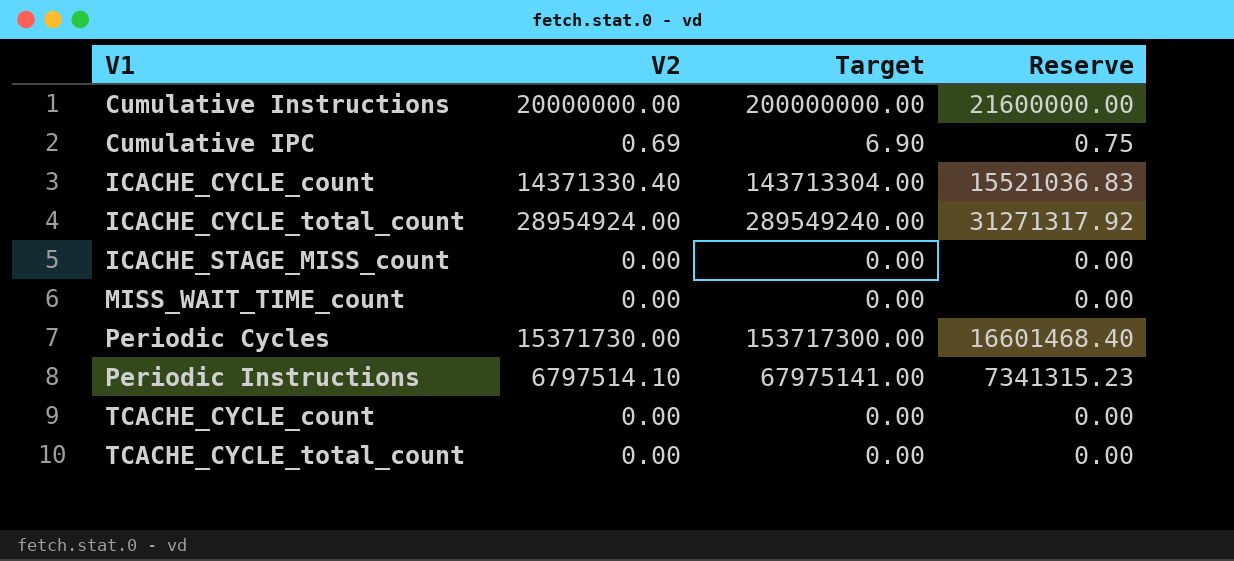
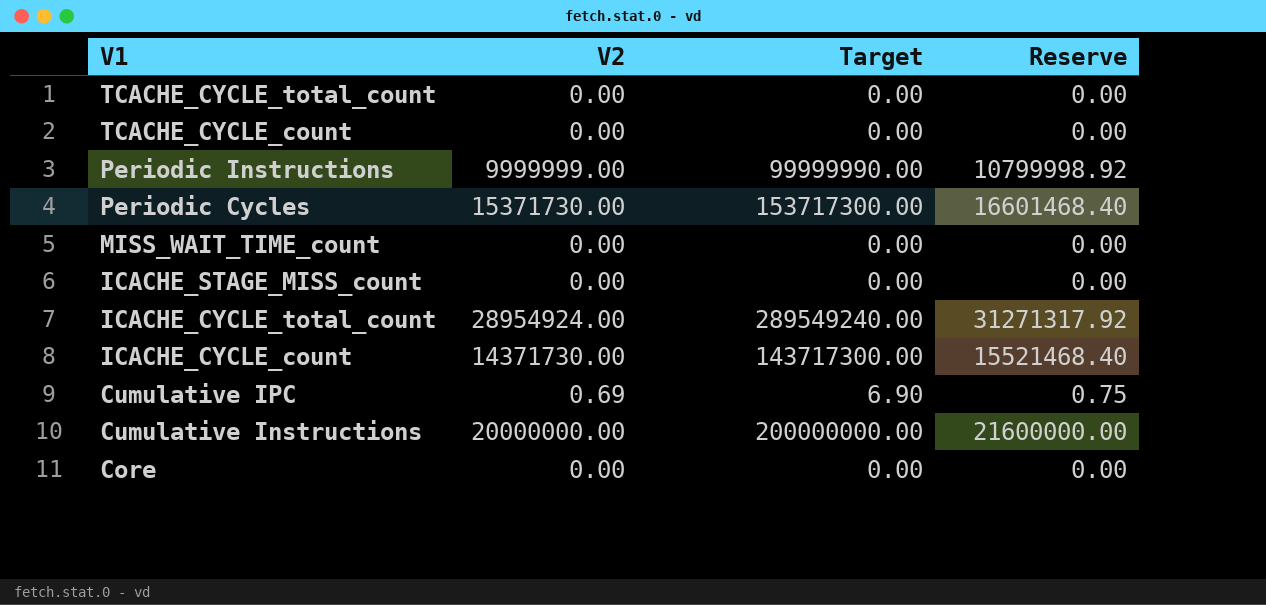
row order: V1 ascending -> V1 descending
Periodic Instructions | V2: 6797514.10 -> 9999999.00
Periodic Instructions | Target: 67975141.00 -> 99999990.00
Periodic Instructions | Reserve: 7341315.23 -> 10799998.92
ICACHE_CYCLE_count | V2: 14371330.40 -> 14371730.00
ICACHE_CYCLE_count | Target: 143713304.00 -> 143717300.00
ICACHE_CYCLE_count | Reserve: 15521036.83 -> 15521468.40
row Core: none -> 0.00 | 0.00 | 0.00

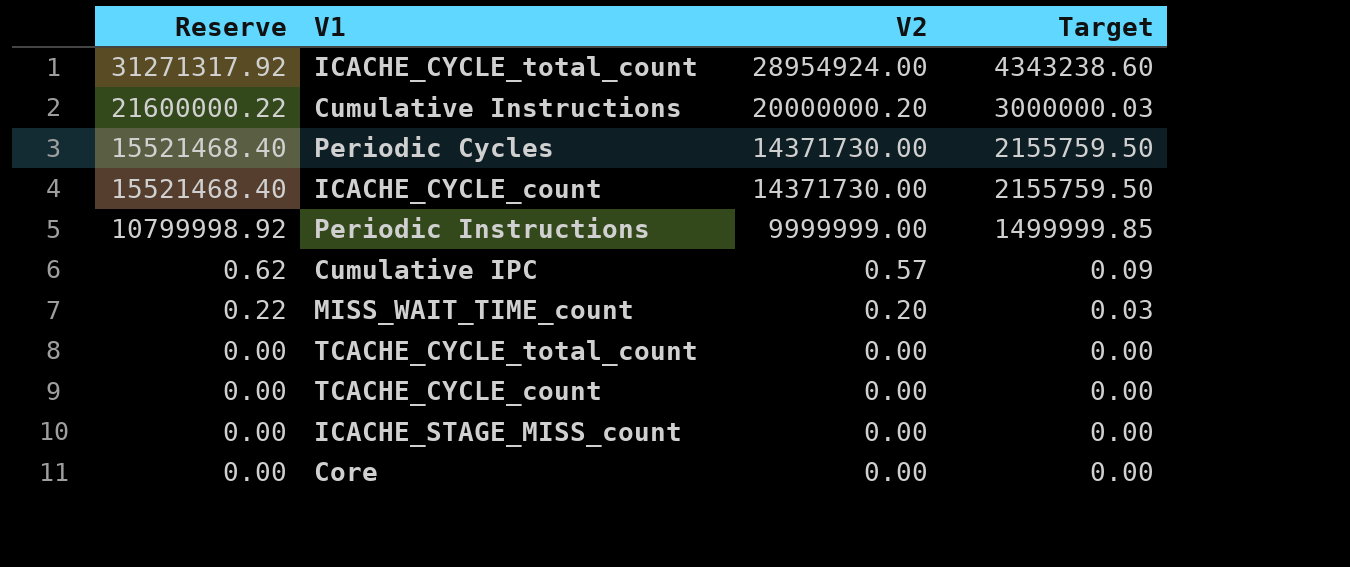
row order: V1 descending -> Reserve descending
column Reserve | position: 4 -> 1
column Target | formula: [V2] * 10 -> [V2] * 0.15
Cumulative Instructions | Reserve: 21600000.00 -> 21600000.22
Cumulative Instructions | V2: 20000000.00 -> 20000000.20
Periodic Cycles | Reserve: 16601468.40 -> 15521468.40
Periodic Cycles | V2: 15371730.00 -> 14371730.00
Cumulative IPC | Reserve: 0.75 -> 0.62
Cumulative IPC | V2: 0.69 -> 0.57
MISS_WAIT_TIME_count | Reserve: 0.00 -> 0.22
MISS_WAIT_TIME_count | V2: 0.00 -> 0.20

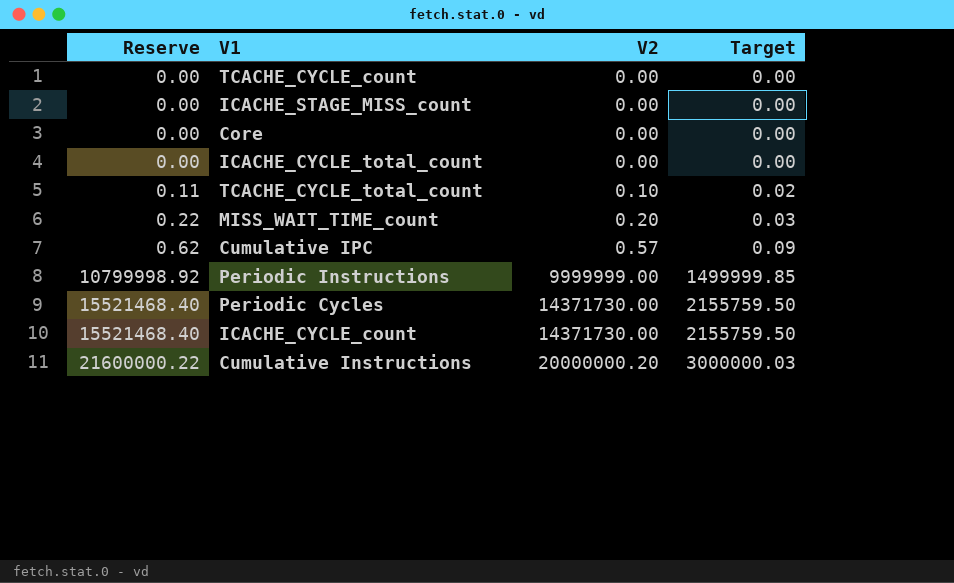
row order: Reserve descending -> Reserve ascending
ICACHE_CYCLE_total_count | Reserve: 31271317.92 -> 0.00
ICACHE_CYCLE_total_count | V2: 28954924.00 -> 0.00
ICACHE_CYCLE_total_count | Target: 4343238.60 -> 0.00
TCACHE_CYCLE_total_count | Reserve: 0.00 -> 0.11
TCACHE_CYCLE_total_count | V2: 0.00 -> 0.10
TCACHE_CYCLE_total_count | Target: 0.00 -> 0.02

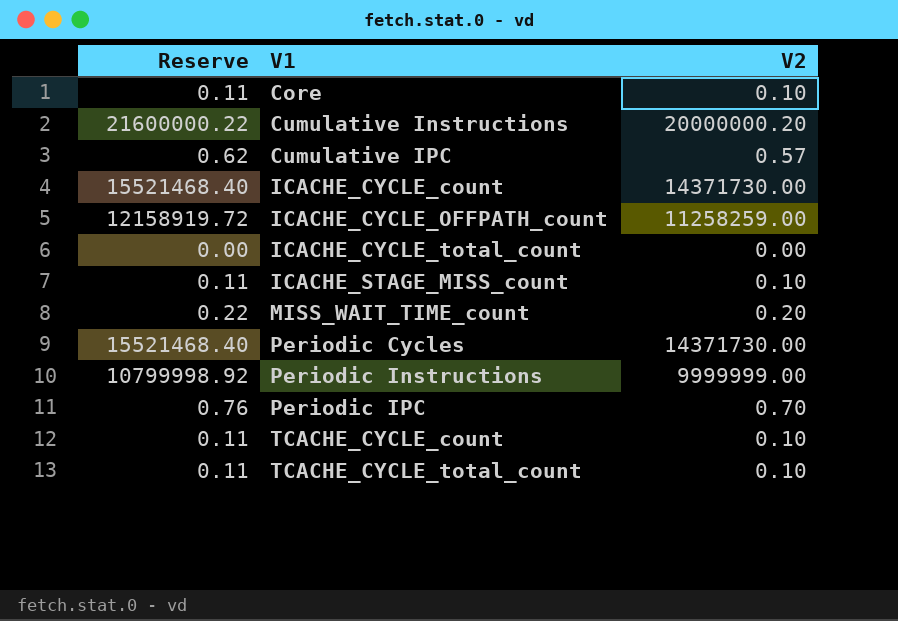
row order: Reserve ascending -> V1 ascending
column Target | formula: [V2] * 0.15 -> none
Core | Reserve: 0.00 -> 0.11
Core | V2: 0.00 -> 0.10
row ICACHE_CYCLE_OFFPATH_count: none -> 12158919.72 | 11258259.00
ICACHE_STAGE_MISS_count | Reserve: 0.00 -> 0.11
ICACHE_STAGE_MISS_count | V2: 0.00 -> 0.10
row Periodic IPC: none -> 0.76 | 0.70
TCACHE_CYCLE_count | Reserve: 0.00 -> 0.11
TCACHE_CYCLE_count | V2: 0.00 -> 0.10

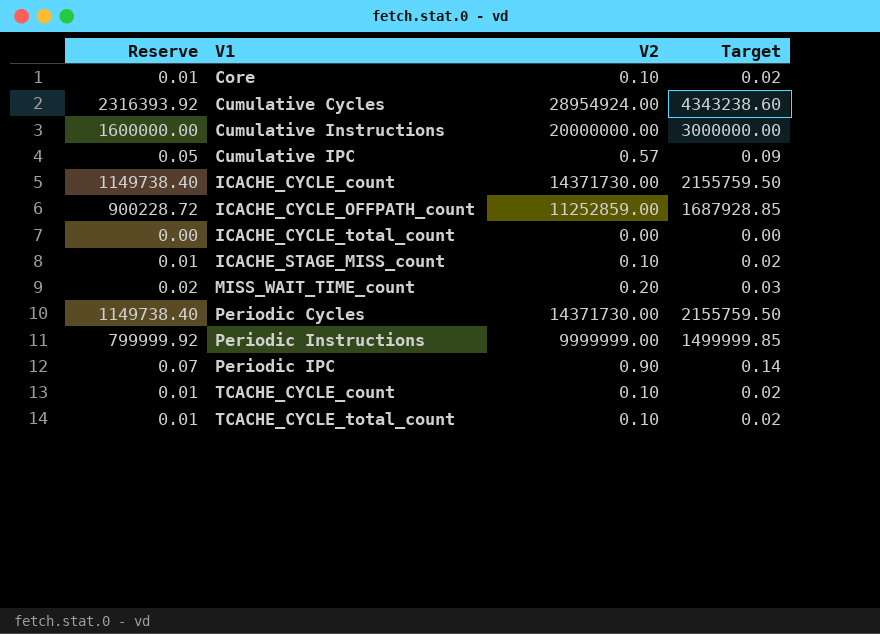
column Reserve | formula: [V2] * 1.08 -> [V2] * 0.08
column Target | formula: none -> [V2] * 0.15
row Cumulative Cycles: none -> 2316393.92 | 28954924.00 | 4343238.60
Cumulative Instructions | V2: 20000000.20 -> 20000000.00
ICACHE_CYCLE_OFFPATH_count | V2: 11258259.00 -> 11252859.00
Periodic IPC | V2: 0.70 -> 0.90

